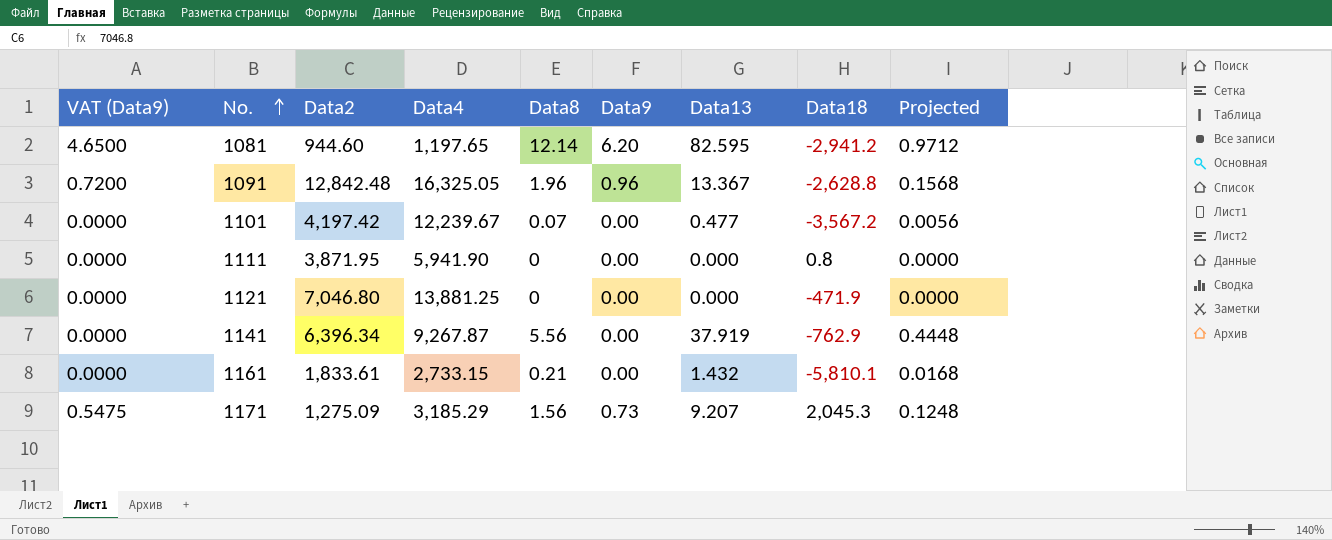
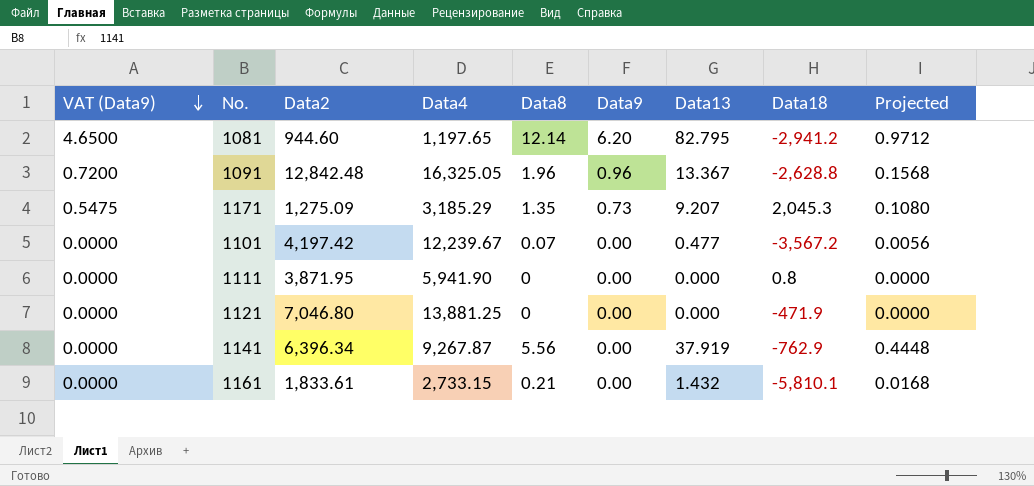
row order: No. ascending -> VAT (Data9) descending
1081 | Data13: 82.595 -> 82.795
1171 | Data8: 1.56 -> 1.35
1171 | Projected: 0.1248 -> 0.1080

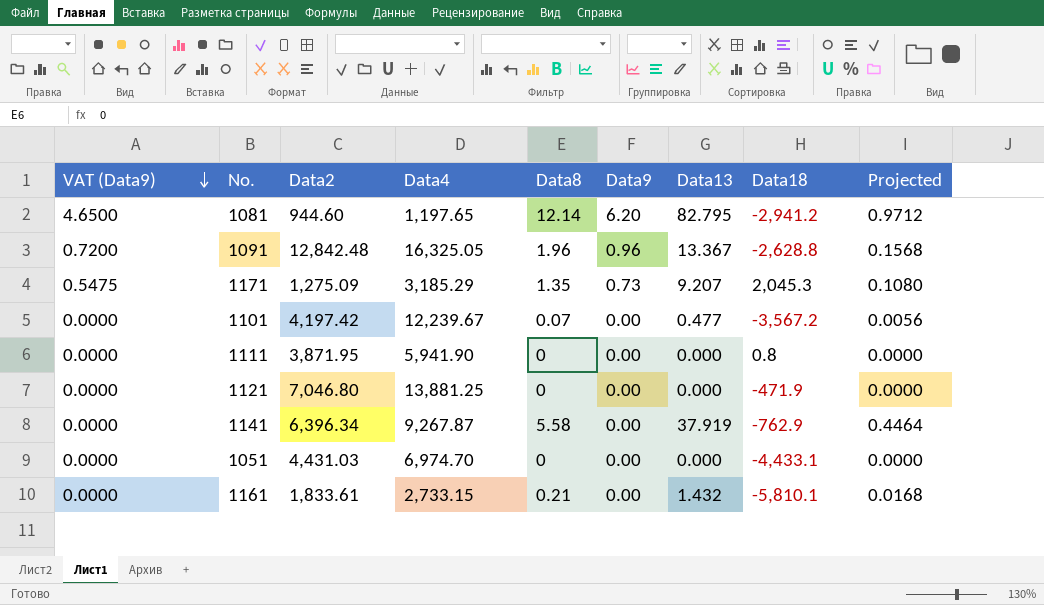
1141 | Data8: 5.56 -> 5.58
1141 | Projected: 0.4448 -> 0.4464
row 1051: none -> 0.0000 | 4,431.03 | 6,974.70 | 0 | 0.00 | 0.000 | -4,433.1 | 0.0000

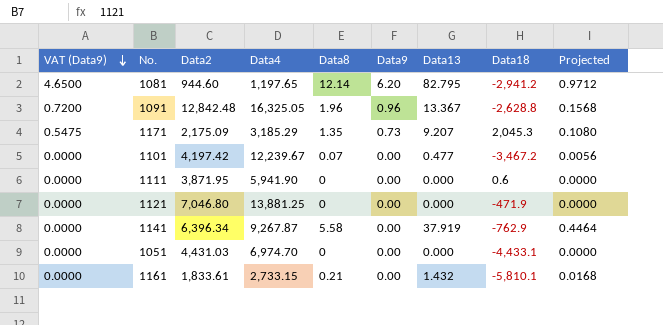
1171 | Data2: 1,275.09 -> 2,175.09
1101 | Data18: -3,567.2 -> -3,467.2
1111 | Data18: 0.8 -> 0.6

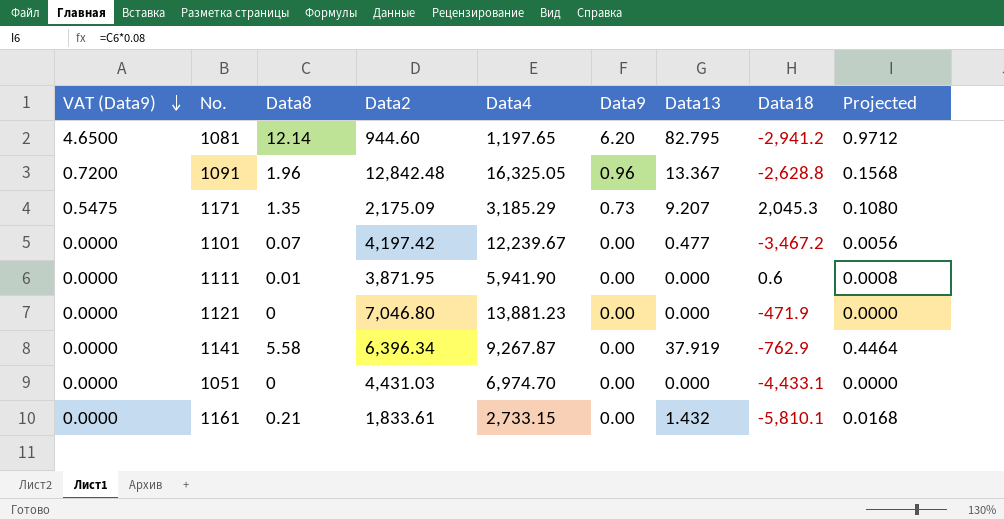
column Data8 | position: 5 -> 3
1111 | Data8: 0 -> 0.01
1111 | Projected: 0.0000 -> 0.0008
1121 | Data4: 13,881.25 -> 13,881.23

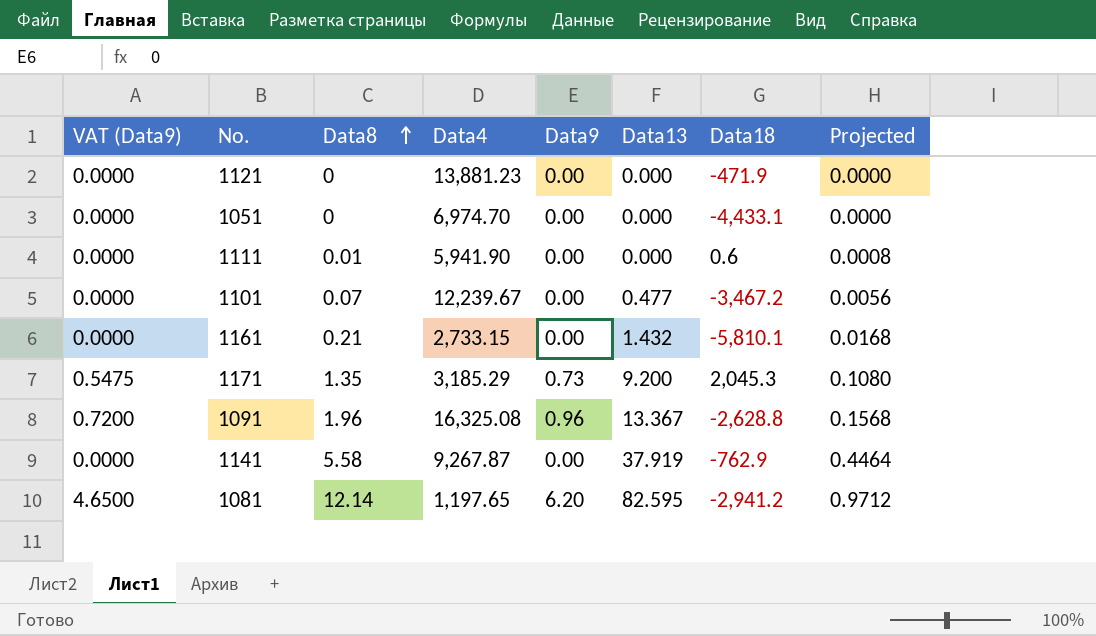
row order: VAT (Data9) descending -> Data8 ascending
column Data2 | position: 4 -> none
1171 | Data13: 9.207 -> 9.200
1091 | Data4: 16,325.05 -> 16,325.08
1081 | Data13: 82.795 -> 82.595

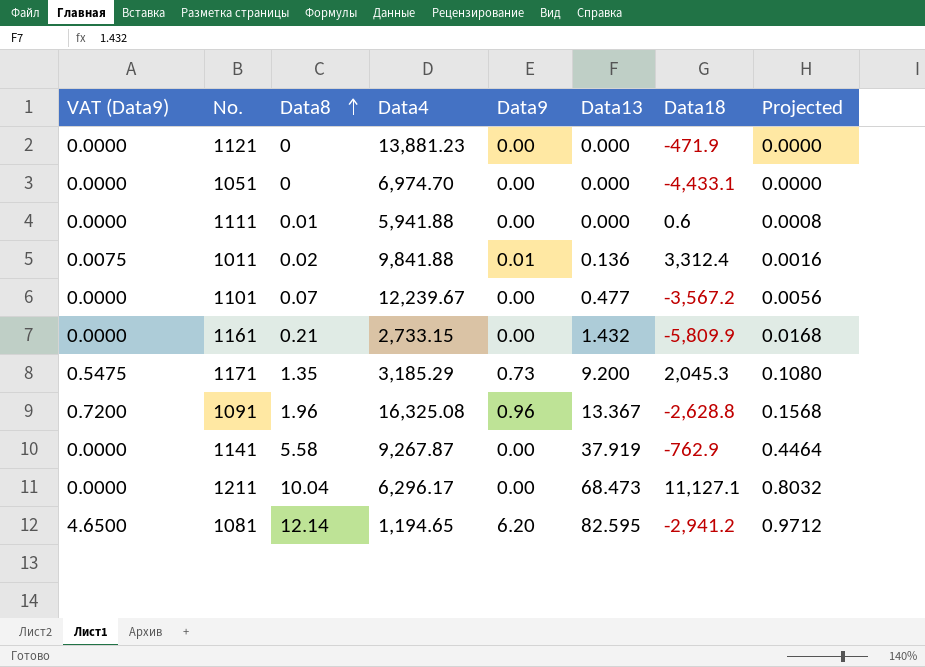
1111 | Data4: 5,941.90 -> 5,941.88
row 1011: none -> 0.0075 | 0.02 | 9,841.88 | 0.01 | 0.136 | 3,312.4 | 0.0016
1101 | Data18: -3,467.2 -> -3,567.2
1161 | Data18: -5,810.1 -> -5,809.9
row 1211: none -> 0.0000 | 10.04 | 6,296.17 | 0.00 | 68.473 | 11,127.1 | 0.8032
1081 | Data4: 1,197.65 -> 1,194.65

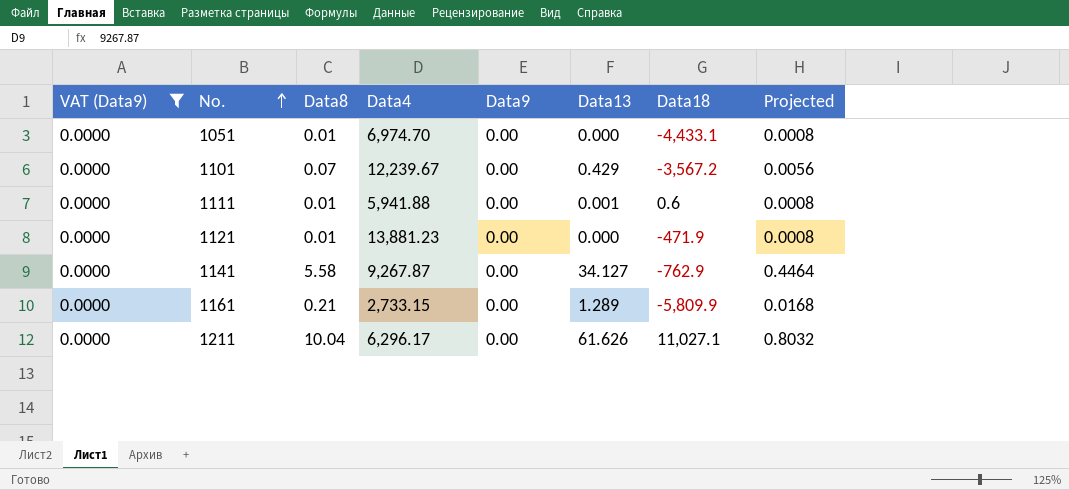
filter: none -> VAT (Data9) = 0.0000
row order: Data8 ascending -> No. ascending
1051 | Data8: 0 -> 0.01
1051 | Projected: 0.0000 -> 0.0008
1101 | Data13: 0.477 -> 0.429
1111 | Data13: 0.000 -> 0.001
1121 | Data8: 0 -> 0.01
1121 | Projected: 0.0000 -> 0.0008
1141 | Data13: 37.919 -> 34.127
1161 | Data13: 1.432 -> 1.289
1211 | Data13: 68.473 -> 61.626
1211 | Data18: 11,127.1 -> 11,027.1

